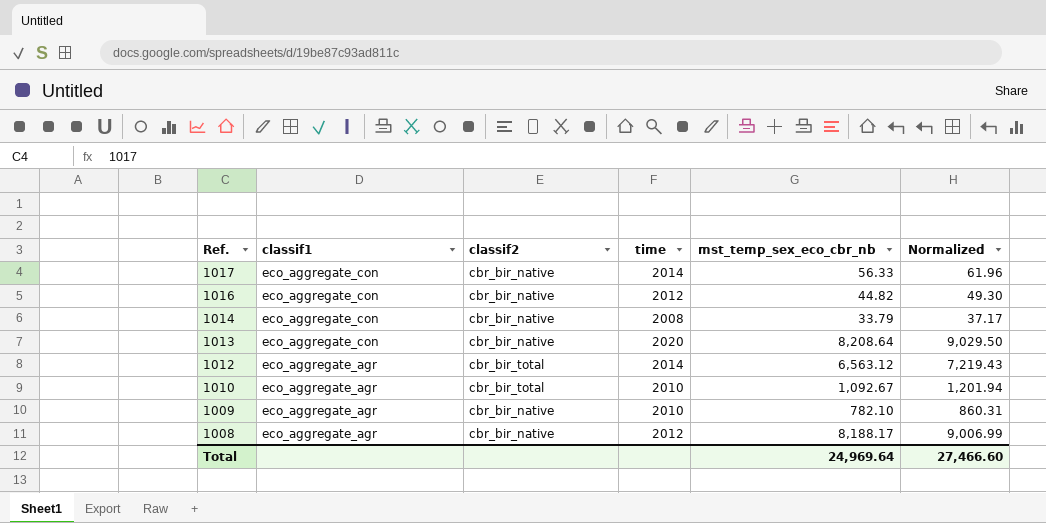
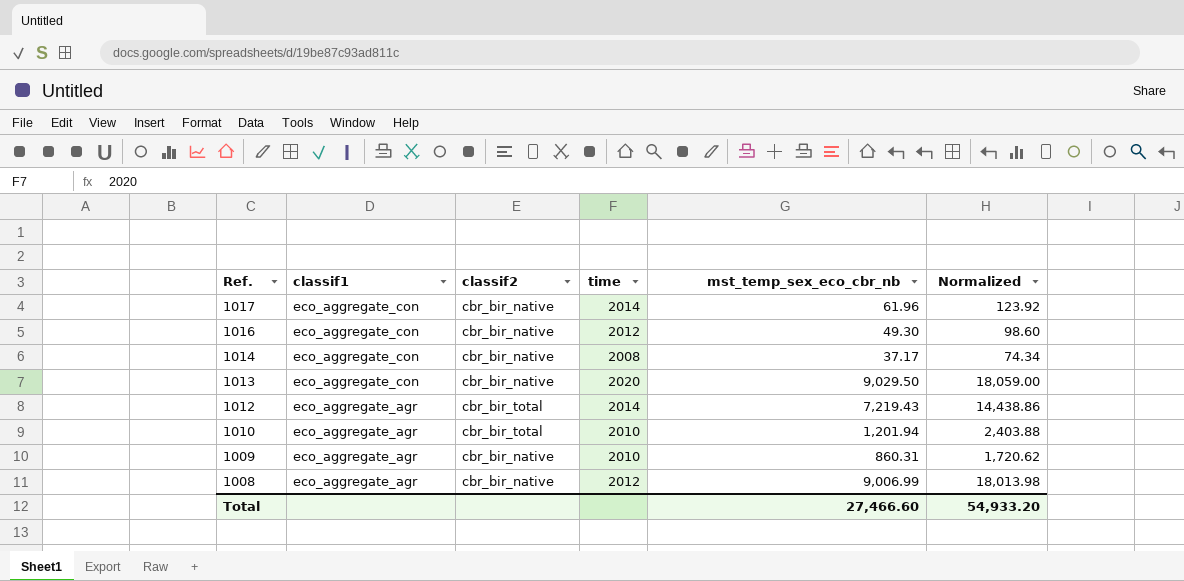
column Normalized | formula: [mst_temp_sex_eco_cbr_nb] * 1.1 -> [mst_temp_sex_eco_cbr_nb] * 2
1017 | mst_temp_sex_eco_cbr_nb: 56.33 -> 61.96
1016 | mst_temp_sex_eco_cbr_nb: 44.82 -> 49.30
1014 | mst_temp_sex_eco_cbr_nb: 33.79 -> 37.17
1013 | mst_temp_sex_eco_cbr_nb: 8,208.64 -> 9,029.50
1012 | mst_temp_sex_eco_cbr_nb: 6,563.12 -> 7,219.43
1010 | mst_temp_sex_eco_cbr_nb: 1,092.67 -> 1,201.94
1009 | mst_temp_sex_eco_cbr_nb: 782.10 -> 860.31
1008 | mst_temp_sex_eco_cbr_nb: 8,188.17 -> 9,006.99
Total | mst_temp_sex_eco_cbr_nb: 24,969.64 -> 27,466.60
Total | Normalized: 27,466.60 -> 54,933.20

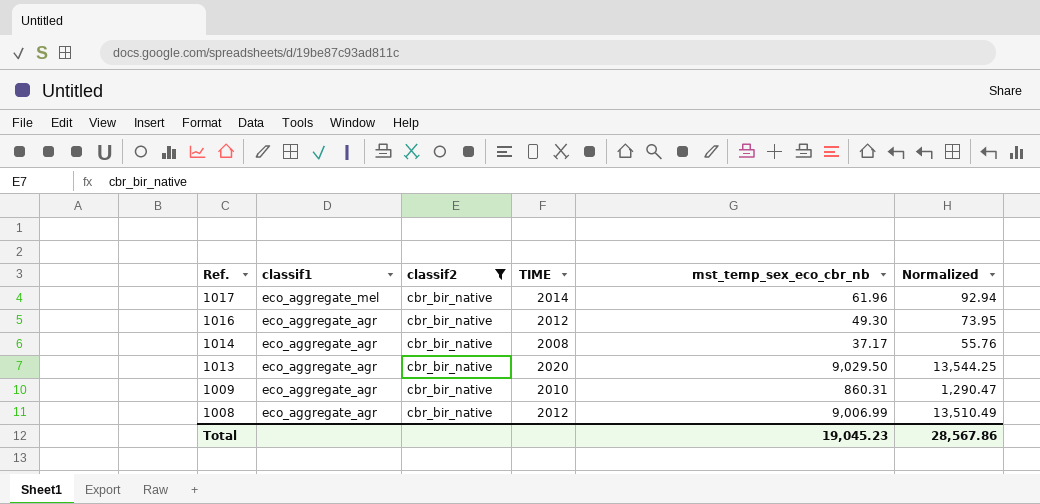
filter: none -> classif2 = cbr_bir_native
column name: time -> TIME
column Normalized | formula: [mst_temp_sex_eco_cbr_nb] * 2 -> [mst_temp_sex_eco_cbr_nb] * 1.5
1017 | classif1: eco_aggregate_con -> eco_aggregate_mel
1016 | classif1: eco_aggregate_con -> eco_aggregate_agr
1014 | classif1: eco_aggregate_con -> eco_aggregate_agr
1013 | classif1: eco_aggregate_con -> eco_aggregate_agr
Total | mst_temp_sex_eco_cbr_nb: 27,466.60 -> 19,045.23
Total | Normalized: 54,933.20 -> 28,567.86

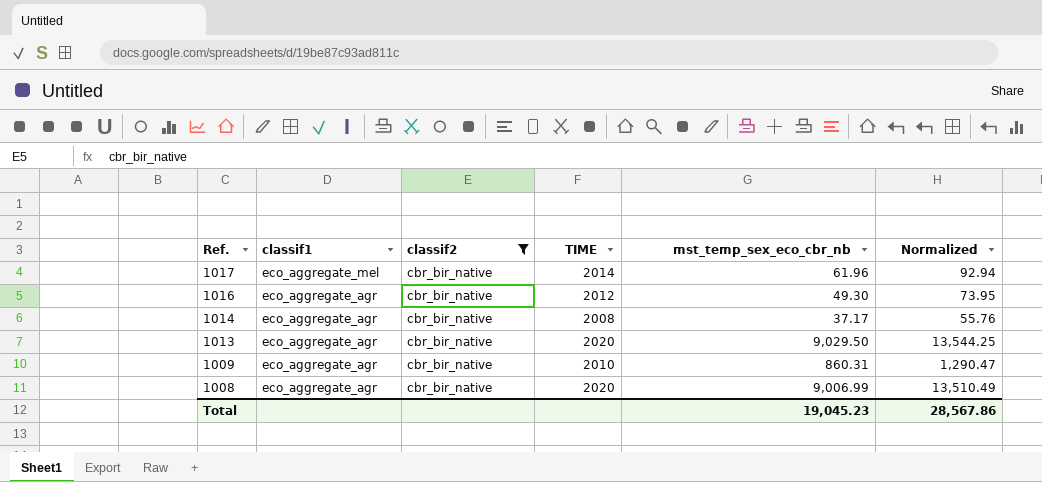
1008 | TIME: 2012 -> 2020

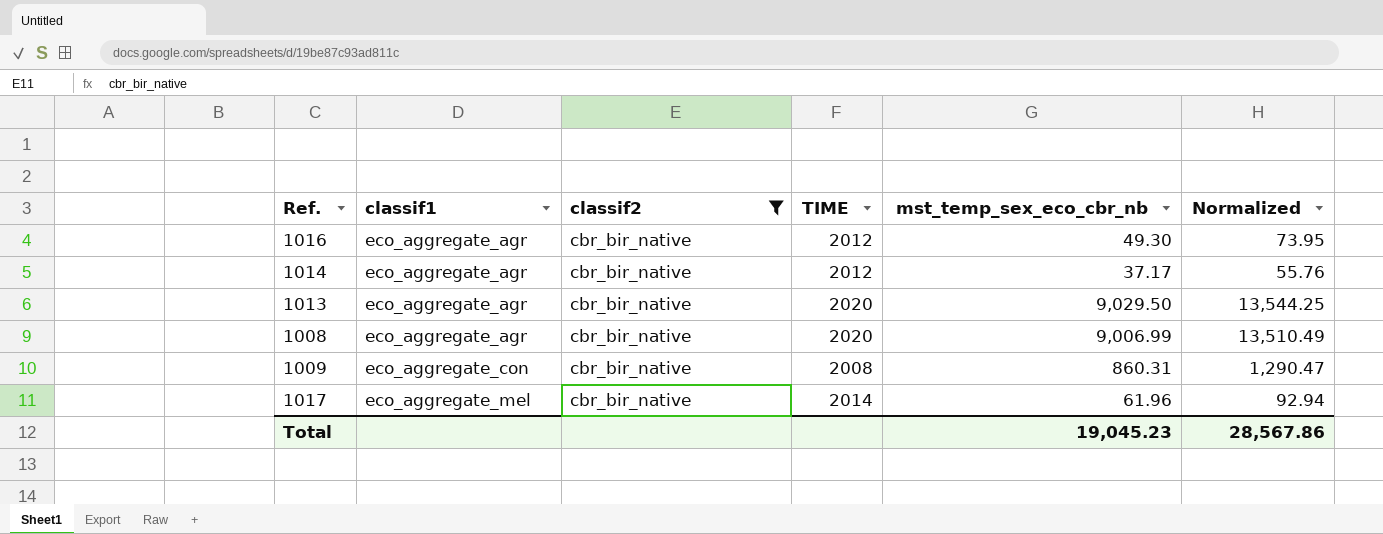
row order: Ref. descending -> classif1 ascending
1014 | TIME: 2008 -> 2012
1009 | classif1: eco_aggregate_agr -> eco_aggregate_con
1009 | TIME: 2010 -> 2008

